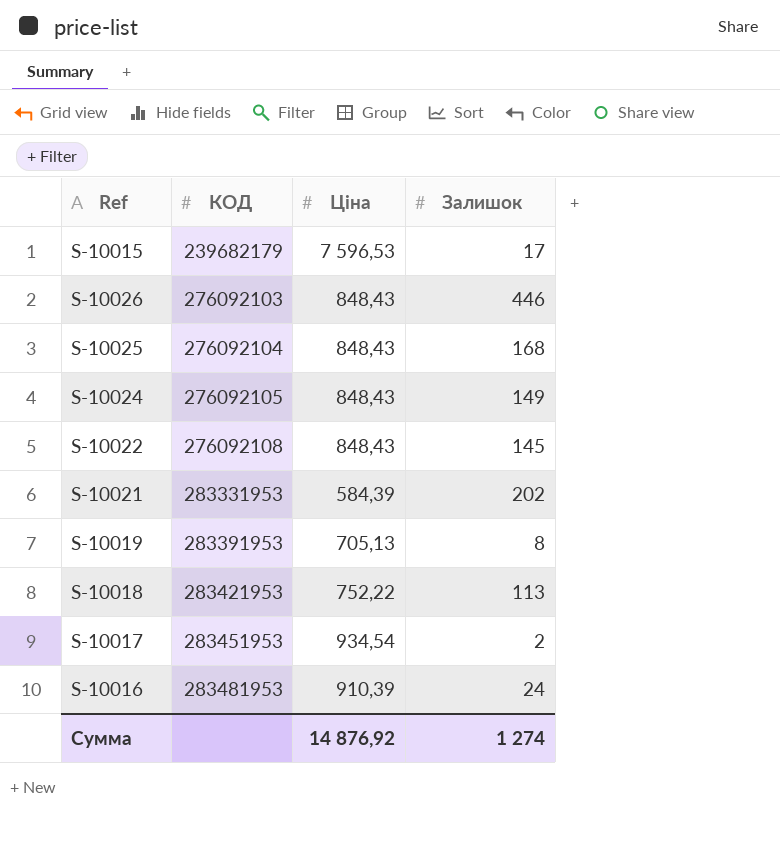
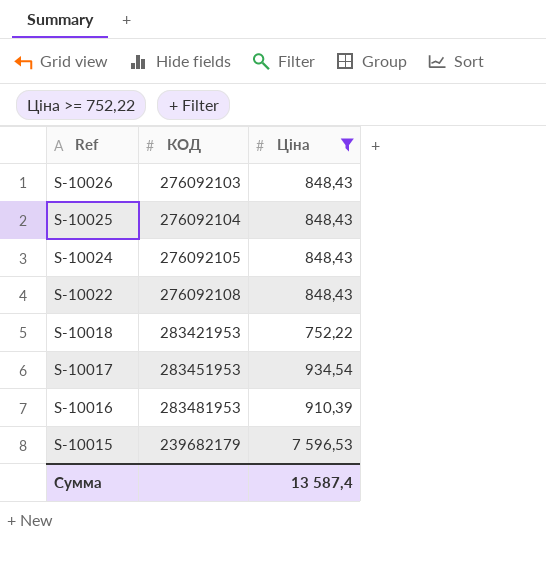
filter: none -> Ціна >= 752,22
row order: КОД ascending -> Ref descending
column Залишок | position: 4 -> none
Сумма | Ціна: 14 876,92 -> 13 587,4

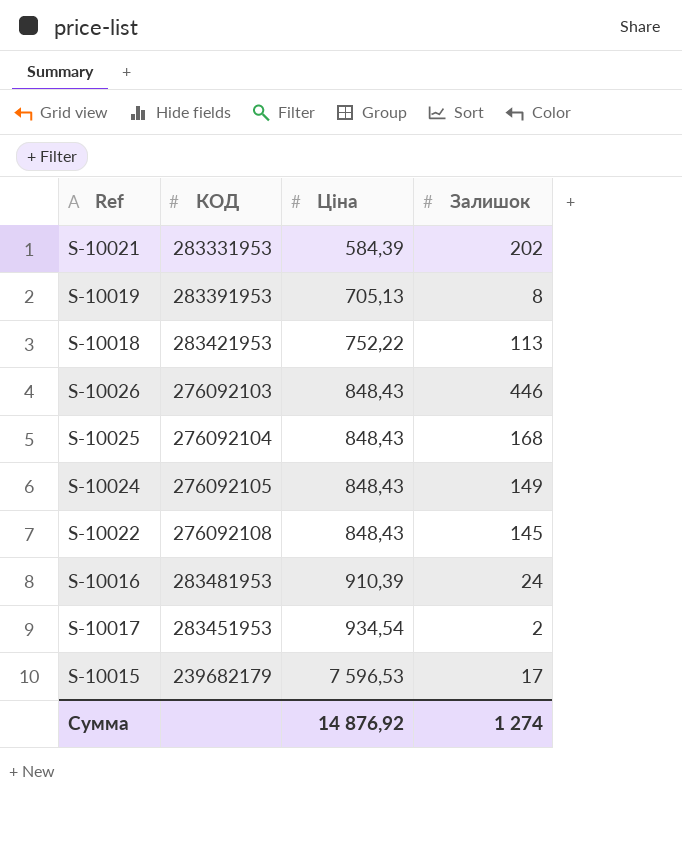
filter: Ціна >= 752,22 -> none
row order: Ref descending -> Ціна ascending
column Залишок | position: none -> 4
Сумма | Ціна: 13 587,4 -> 14 876,92

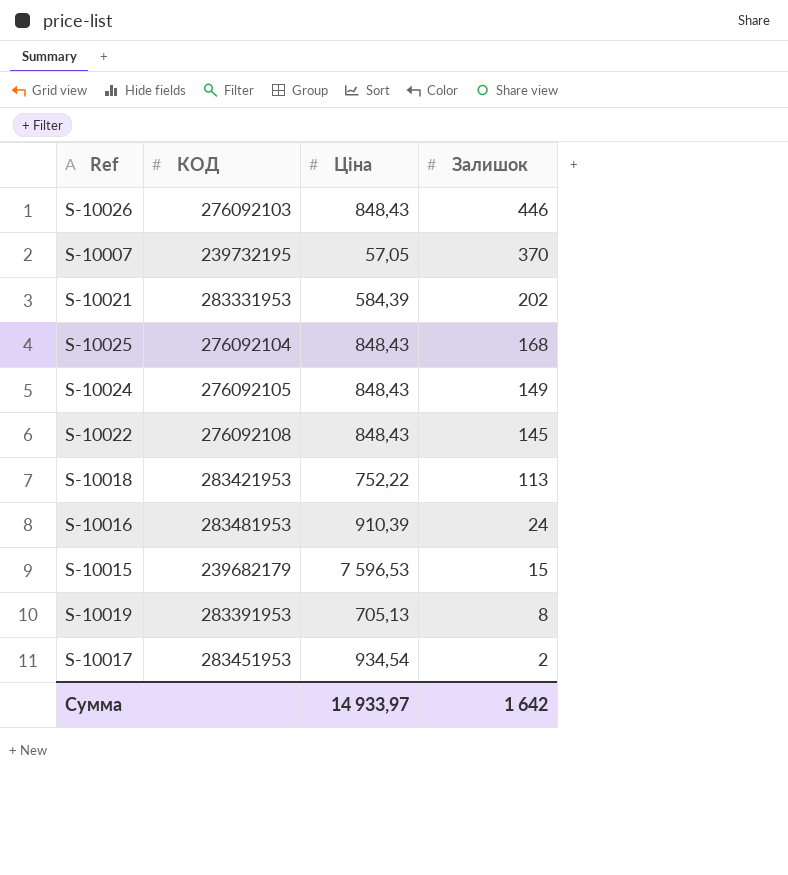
row order: Ціна ascending -> Залишок descending
row S-10007: none -> 239732195 | 57,05 | 370
S-10015 | Залишок: 17 -> 15
Сумма | Ціна: 14 876,92 -> 14 933,97
Сумма | Залишок: 1 274 -> 1 642

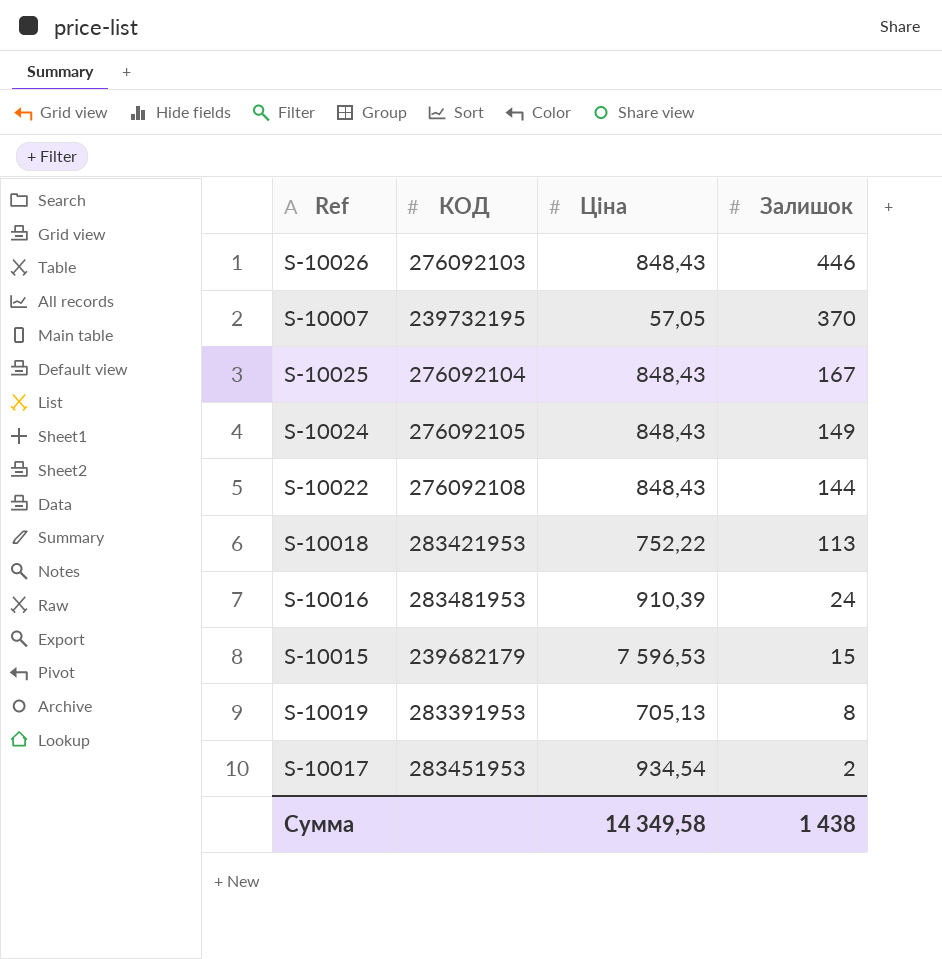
row S-10021: 283331953 | 584,39 | 202 -> none
S-10025 | Залишок: 168 -> 167
S-10022 | Залишок: 145 -> 144
Сумма | Ціна: 14 933,97 -> 14 349,58
Сумма | Залишок: 1 642 -> 1 438

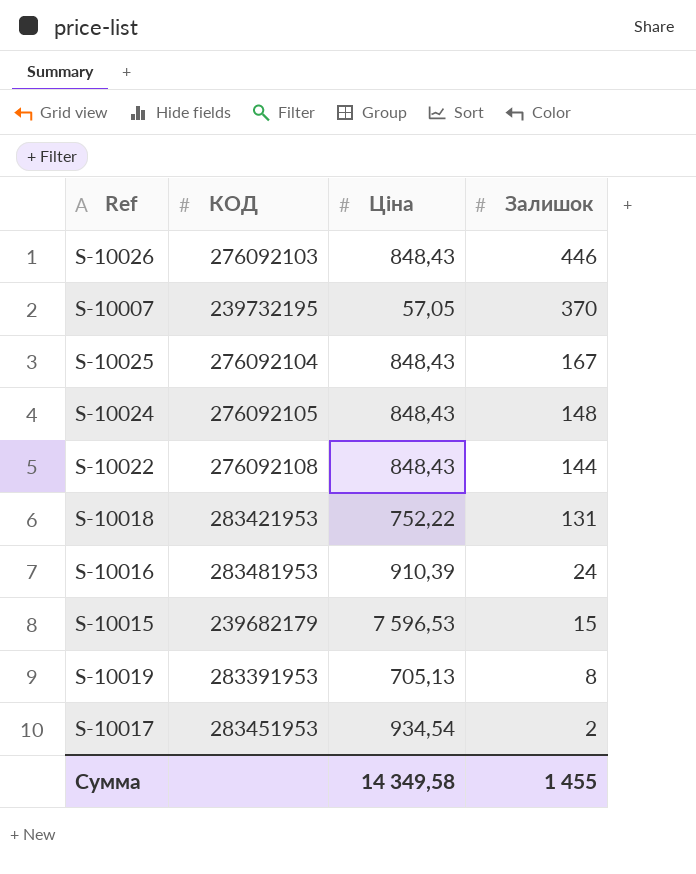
S-10024 | Залишок: 149 -> 148
S-10018 | Залишок: 113 -> 131
Сумма | Залишок: 1 438 -> 1 455

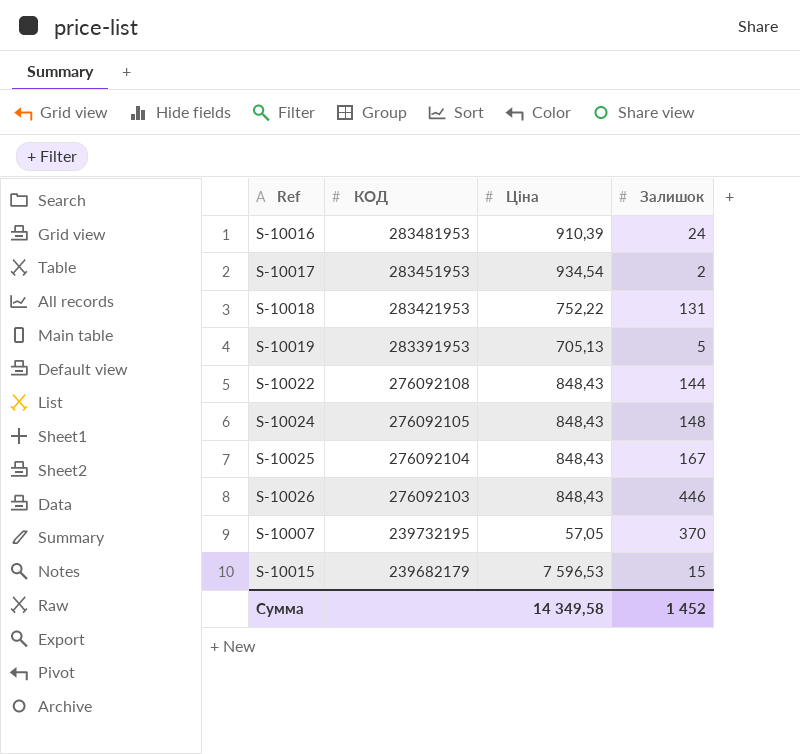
row order: Залишок descending -> КОД descending
S-10019 | Залишок: 8 -> 5
Сумма | Залишок: 1 455 -> 1 452

